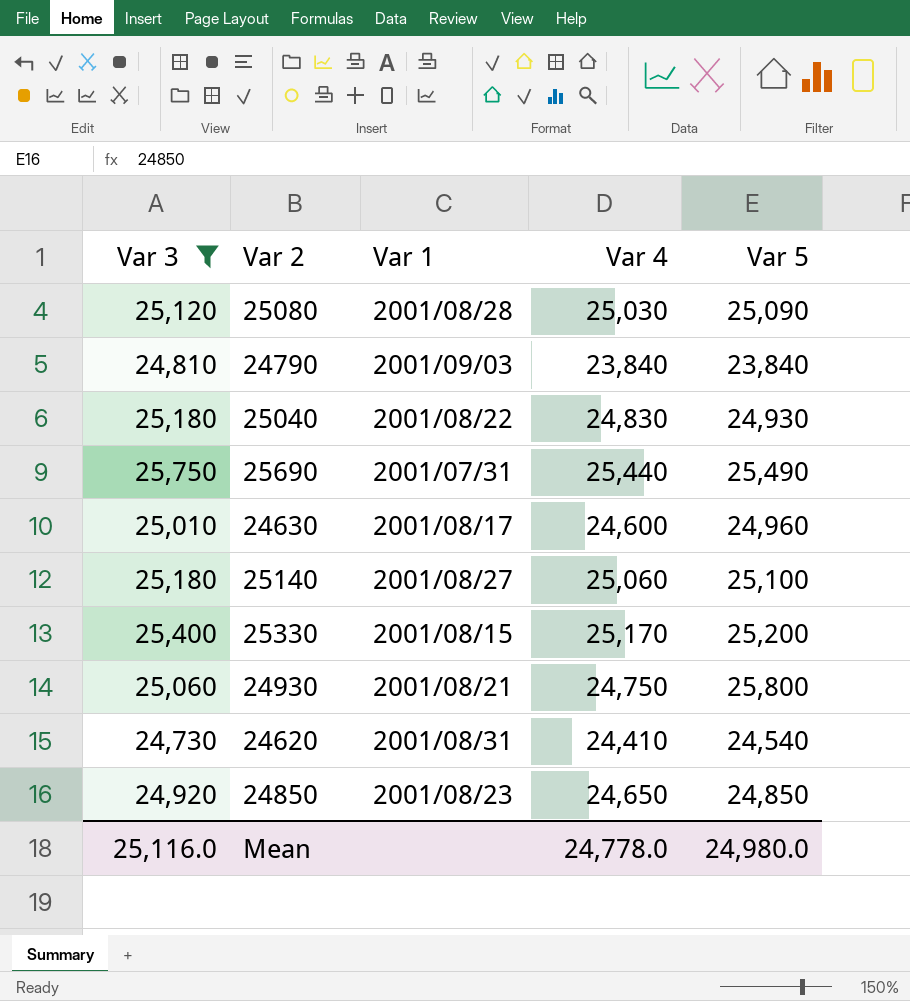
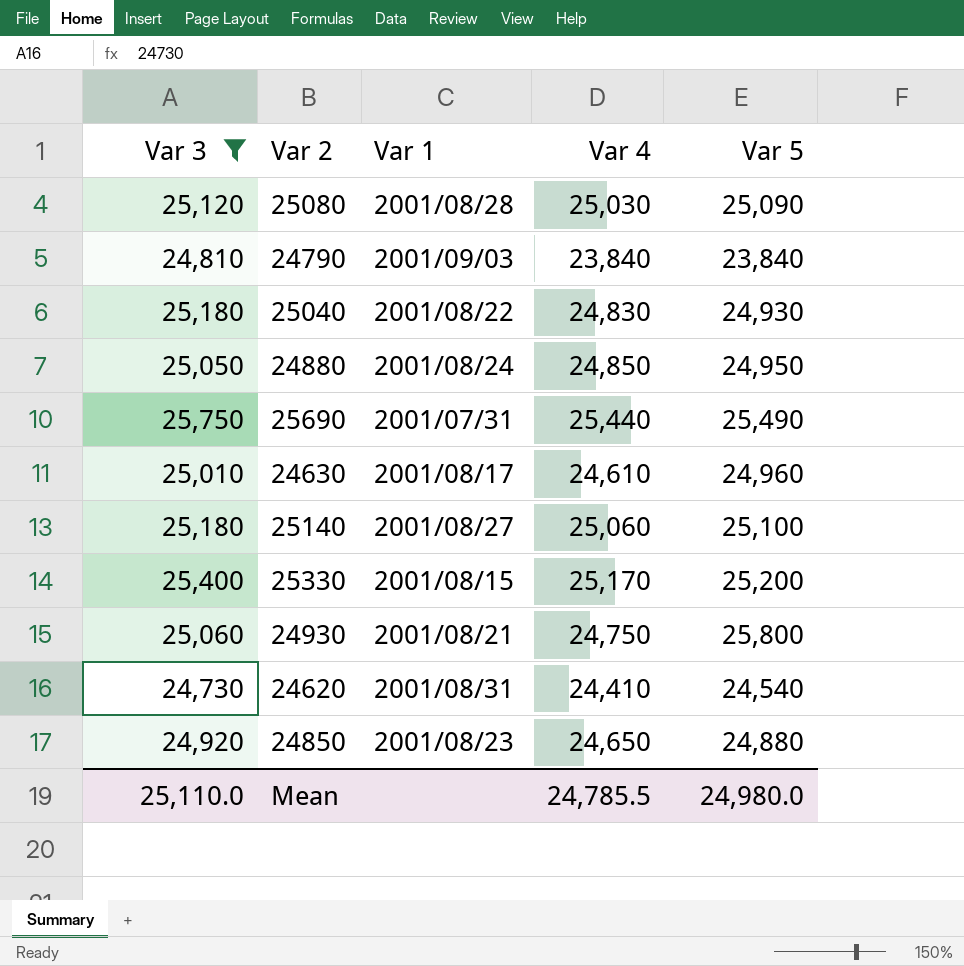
row 24880: none -> 25,050 | 2001/08/24 | 24,850 | 24,950
24630 | Var 4: 24,600 -> 24,610
24850 | Var 5: 24,850 -> 24,880
Mean | Var 3: 25,116.0 -> 25,110.0
Mean | Var 4: 24,778.0 -> 24,785.5

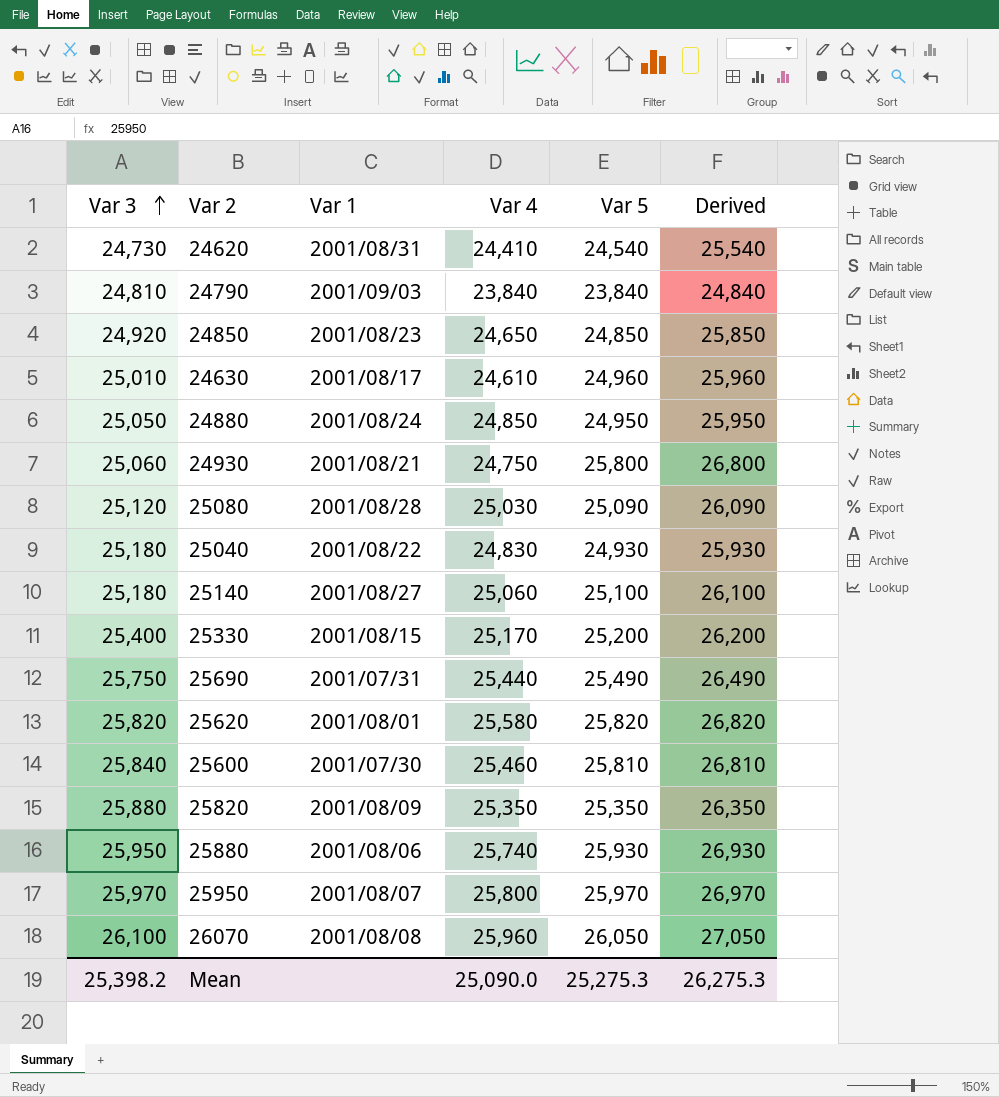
filter: Var 3 <= 25,750 -> none
row order: none -> Var 3 ascending
column Derived | formula: none -> [Var 5] + 1000
24850 | Var 5: 24,880 -> 24,850
Mean | Var 3: 25,110.0 -> 25,398.2
Mean | Var 4: 24,785.5 -> 25,090.0
Mean | Var 5: 24,980.0 -> 25,275.3

